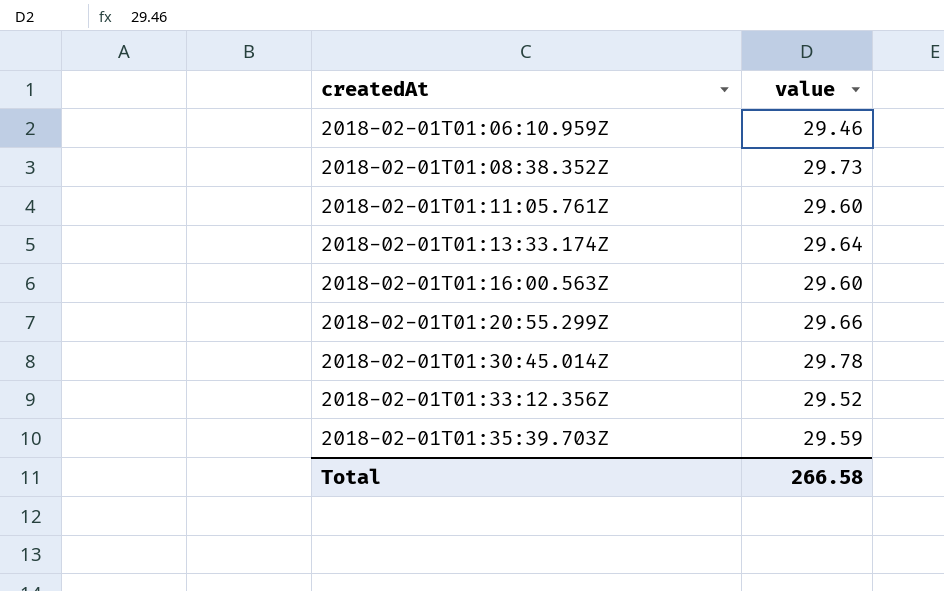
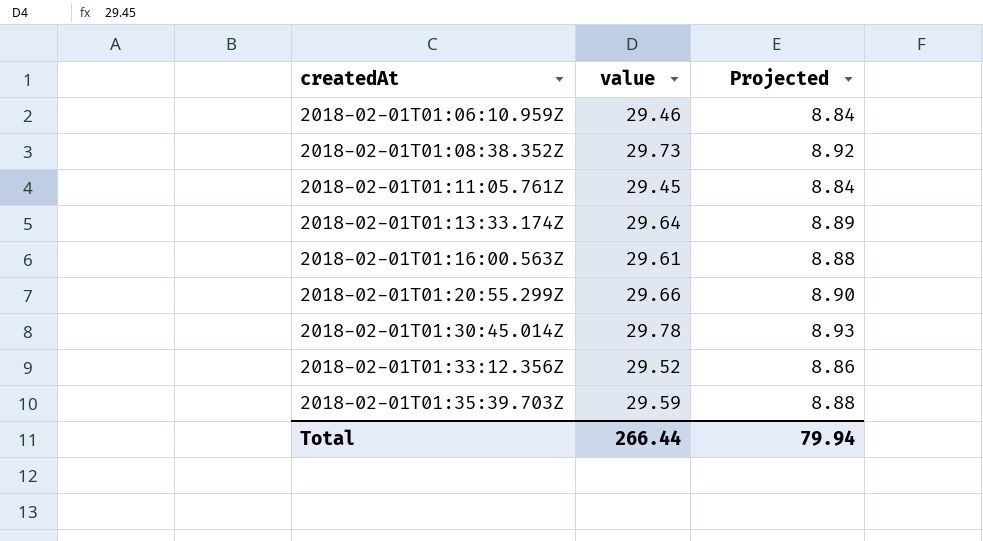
column Projected | formula: none -> [value] * 0.3
2018-02-01T01:11:05.761Z | value: 29.60 -> 29.45
2018-02-01T01:16:00.563Z | value: 29.60 -> 29.61
Total | value: 266.58 -> 266.44

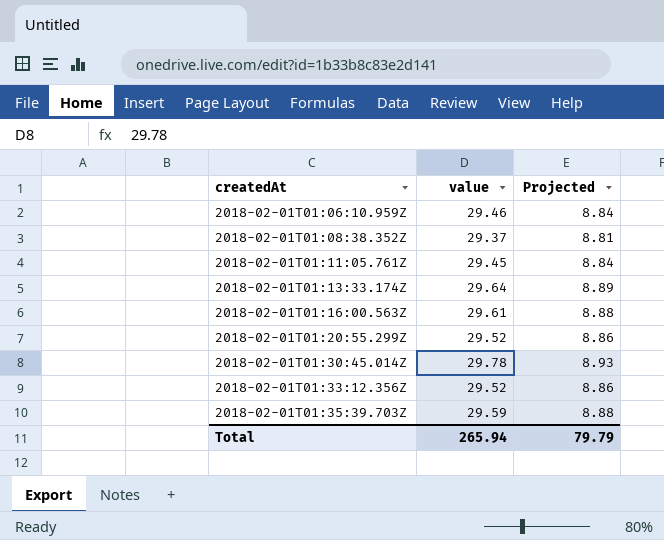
2018-02-01T01:08:38.352Z | value: 29.73 -> 29.37
2018-02-01T01:08:38.352Z | Projected: 8.92 -> 8.81
2018-02-01T01:20:55.299Z | value: 29.66 -> 29.52
2018-02-01T01:20:55.299Z | Projected: 8.90 -> 8.86
Total | value: 266.44 -> 265.94
Total | Projected: 79.94 -> 79.79

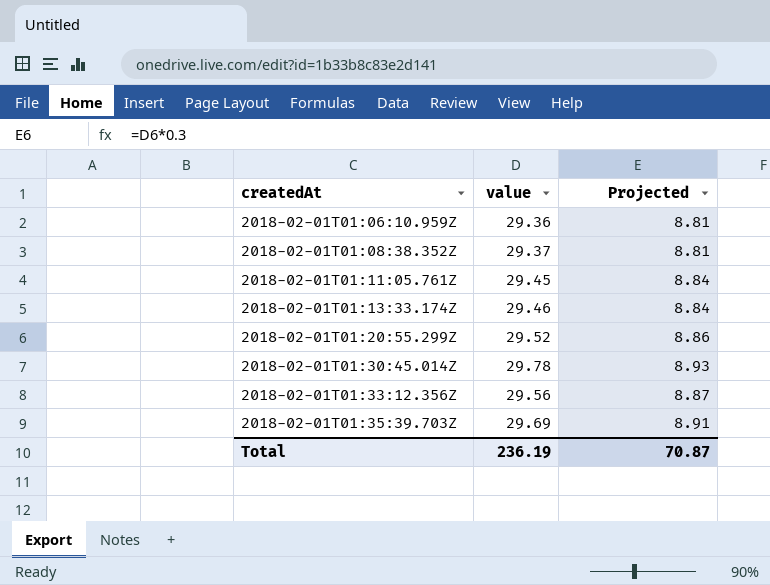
row 2018-02-01T01:16:00.563Z: 29.61 | 8.88 -> none
2018-02-01T01:06:10.959Z | value: 29.46 -> 29.36
2018-02-01T01:06:10.959Z | Projected: 8.84 -> 8.81
2018-02-01T01:13:33.174Z | value: 29.64 -> 29.46
2018-02-01T01:13:33.174Z | Projected: 8.89 -> 8.84
2018-02-01T01:33:12.356Z | value: 29.52 -> 29.56
2018-02-01T01:33:12.356Z | Projected: 8.86 -> 8.87
2018-02-01T01:35:39.703Z | value: 29.59 -> 29.69
2018-02-01T01:35:39.703Z | Projected: 8.88 -> 8.91
Total | value: 265.94 -> 236.19
Total | Projected: 79.79 -> 70.87

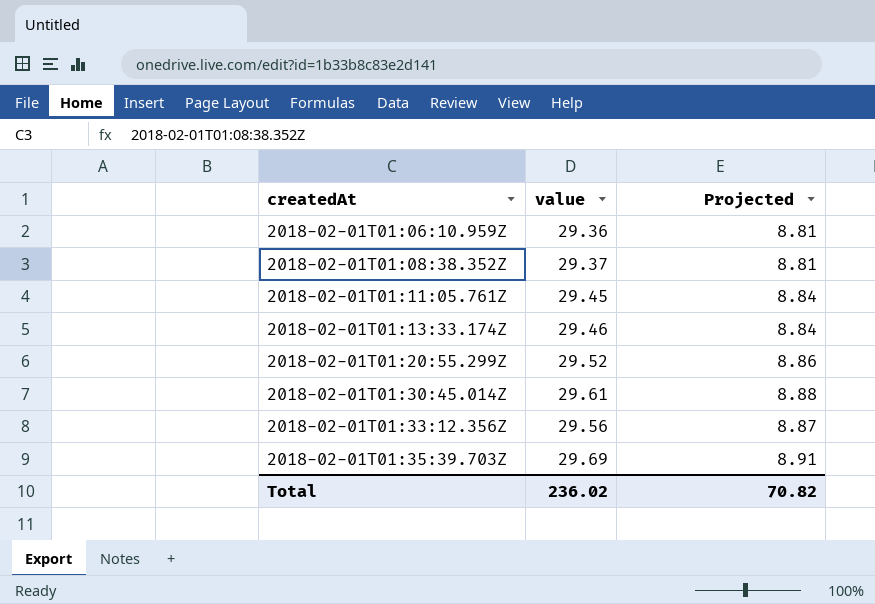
2018-02-01T01:30:45.014Z | value: 29.78 -> 29.61
2018-02-01T01:30:45.014Z | Projected: 8.93 -> 8.88
Total | value: 236.19 -> 236.02
Total | Projected: 70.87 -> 70.82

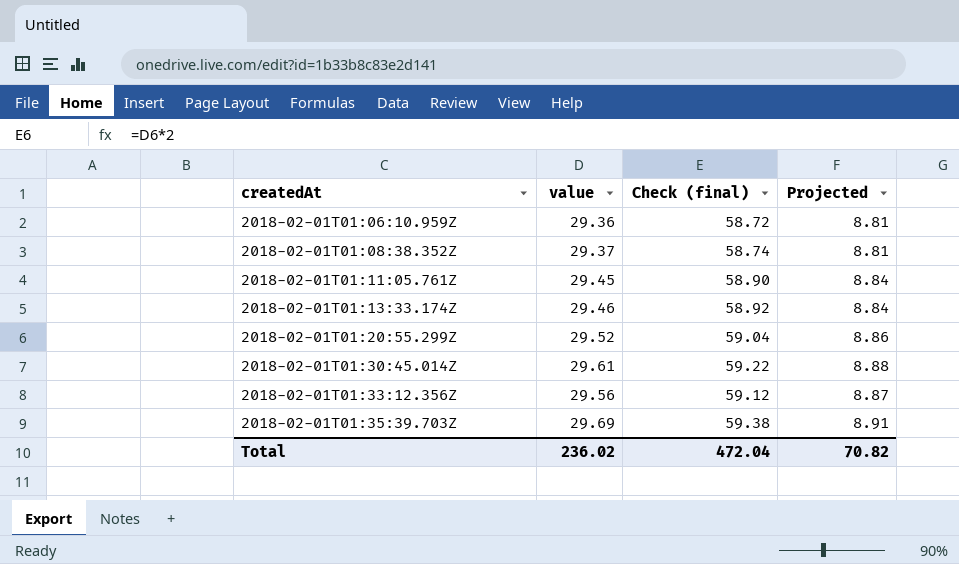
column Check (final) | formula: none -> [value] * 2

